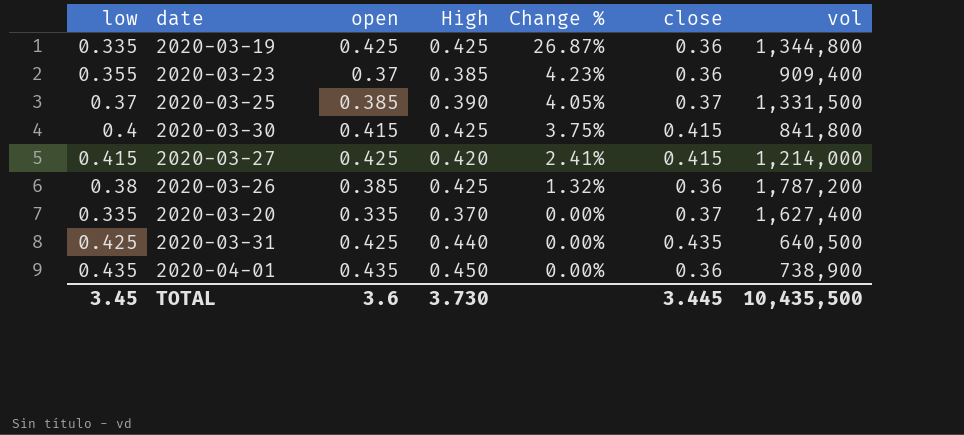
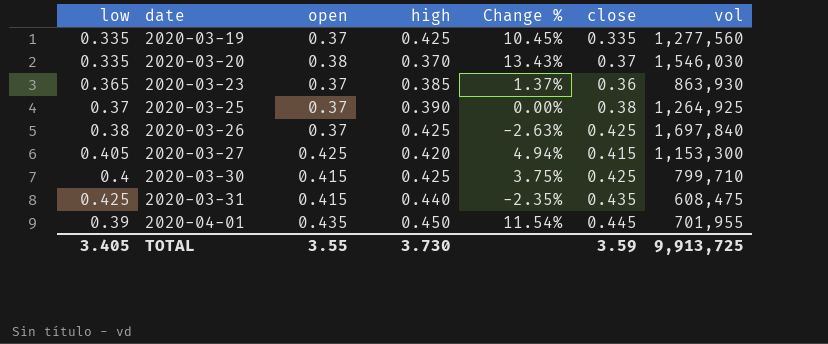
row order: Change % descending -> date ascending
column name: High -> high
2020-03-19 | open: 0.425 -> 0.37
2020-03-19 | Change %: 26.87% -> 10.45%
2020-03-19 | close: 0.36 -> 0.335
2020-03-19 | vol: 1,344,800 -> 1,277,560
2020-03-20 | open: 0.335 -> 0.38
2020-03-20 | Change %: 0.00% -> 13.43%
2020-03-20 | vol: 1,627,400 -> 1,546,030
2020-03-23 | low: 0.355 -> 0.365
2020-03-23 | Change %: 4.23% -> 1.37%
2020-03-23 | vol: 909,400 -> 863,930
2020-03-25 | open: 0.385 -> 0.37
2020-03-25 | Change %: 4.05% -> 0.00%
2020-03-25 | close: 0.37 -> 0.38
2020-03-25 | vol: 1,331,500 -> 1,264,925
2020-03-26 | open: 0.385 -> 0.37
2020-03-26 | Change %: 1.32% -> -2.63%
2020-03-26 | close: 0.36 -> 0.425
2020-03-26 | vol: 1,787,200 -> 1,697,840
2020-03-27 | low: 0.415 -> 0.405
2020-03-27 | Change %: 2.41% -> 4.94%
2020-03-27 | vol: 1,214,000 -> 1,153,300
2020-03-30 | close: 0.415 -> 0.425
2020-03-30 | vol: 841,800 -> 799,710
2020-03-31 | open: 0.425 -> 0.415
2020-03-31 | Change %: 0.00% -> -2.35%
2020-03-31 | vol: 640,500 -> 608,475
2020-04-01 | low: 0.435 -> 0.39
2020-04-01 | Change %: 0.00% -> 11.54%
2020-04-01 | close: 0.36 -> 0.445
2020-04-01 | vol: 738,900 -> 701,955
TOTAL | low: 3.45 -> 3.405
TOTAL | open: 3.6 -> 3.55
TOTAL | close: 3.445 -> 3.59
TOTAL | vol: 10,435,500 -> 9,913,725

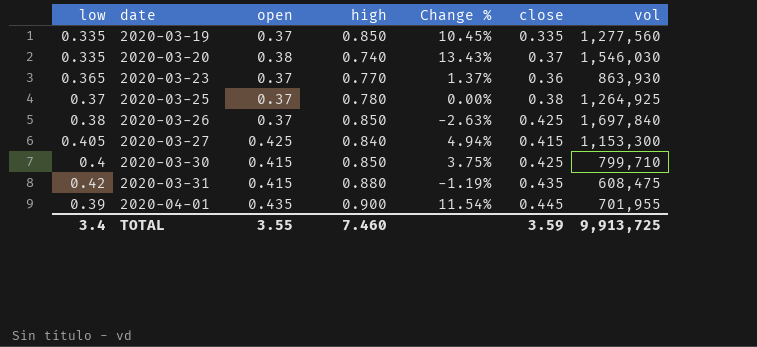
2020-03-19 | high: 0.425 -> 0.850
2020-03-20 | high: 0.370 -> 0.740
2020-03-23 | high: 0.385 -> 0.770
2020-03-25 | high: 0.390 -> 0.780
2020-03-26 | high: 0.425 -> 0.850
2020-03-27 | high: 0.420 -> 0.840
2020-03-30 | high: 0.425 -> 0.850
2020-03-31 | low: 0.425 -> 0.42
2020-03-31 | high: 0.440 -> 0.880
2020-03-31 | Change %: -2.35% -> -1.19%
2020-04-01 | high: 0.450 -> 0.900
TOTAL | low: 3.405 -> 3.4
TOTAL | high: 3.730 -> 7.460

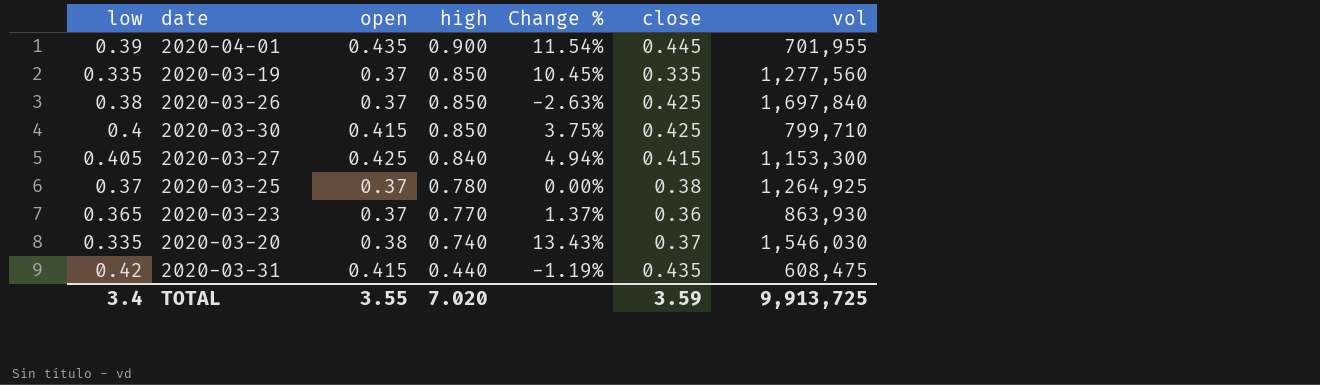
row order: date ascending -> high descending
2020-03-31 | high: 0.880 -> 0.440
TOTAL | high: 7.460 -> 7.020

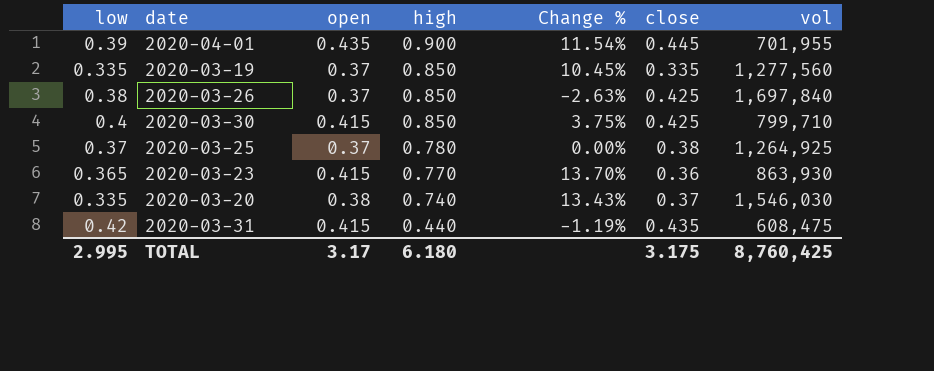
row 2020-03-27: 0.405 | 0.425 | 0.840 | 4.94% | 0.415 | 1,153,300 -> none
2020-03-23 | open: 0.37 -> 0.415
2020-03-23 | Change %: 1.37% -> 13.70%
TOTAL | low: 3.4 -> 2.995
TOTAL | open: 3.55 -> 3.17
TOTAL | high: 7.020 -> 6.180
TOTAL | close: 3.59 -> 3.175
TOTAL | vol: 9,913,725 -> 8,760,425

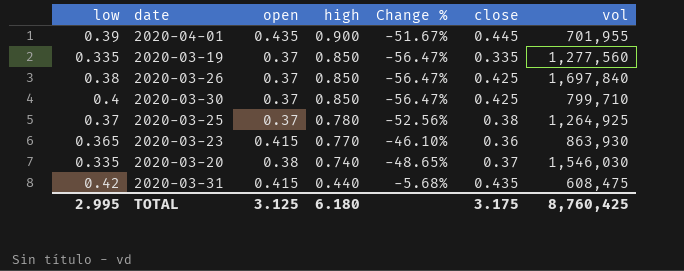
column Change % | formula: ([open] - [low]) / [low] -> ([open] - [high]) / [high]
2020-03-30 | open: 0.415 -> 0.37
TOTAL | open: 3.17 -> 3.125

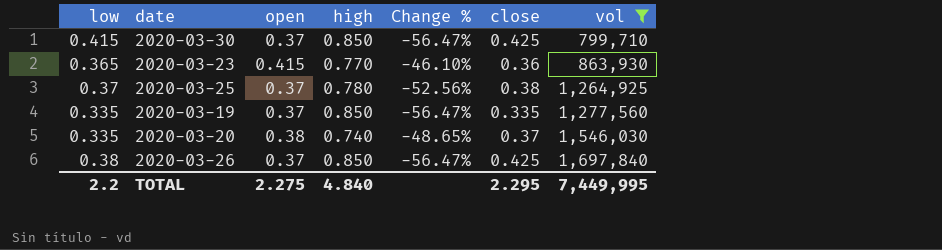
filter: none -> vol >= 799,710
row order: high descending -> vol ascending
2020-03-30 | low: 0.4 -> 0.415
TOTAL | low: 2.995 -> 2.2
TOTAL | open: 3.125 -> 2.275
TOTAL | high: 6.180 -> 4.840
TOTAL | close: 3.175 -> 2.295
TOTAL | vol: 8,760,425 -> 7,449,995

